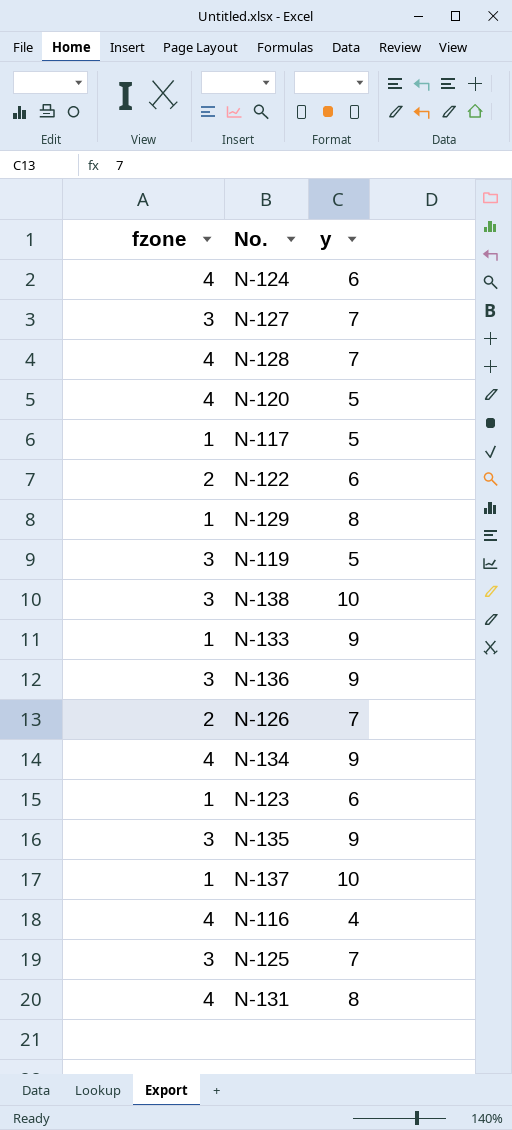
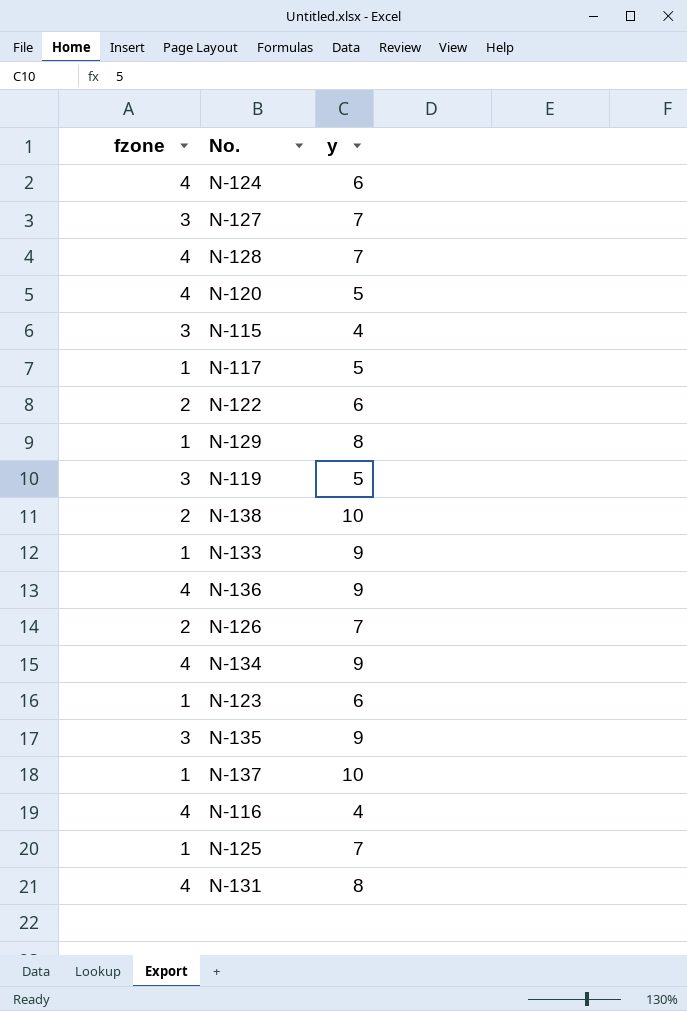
row N-115: none -> 3 | 4
N-138 | fzone: 3 -> 2
N-136 | fzone: 3 -> 4
N-125 | fzone: 3 -> 1

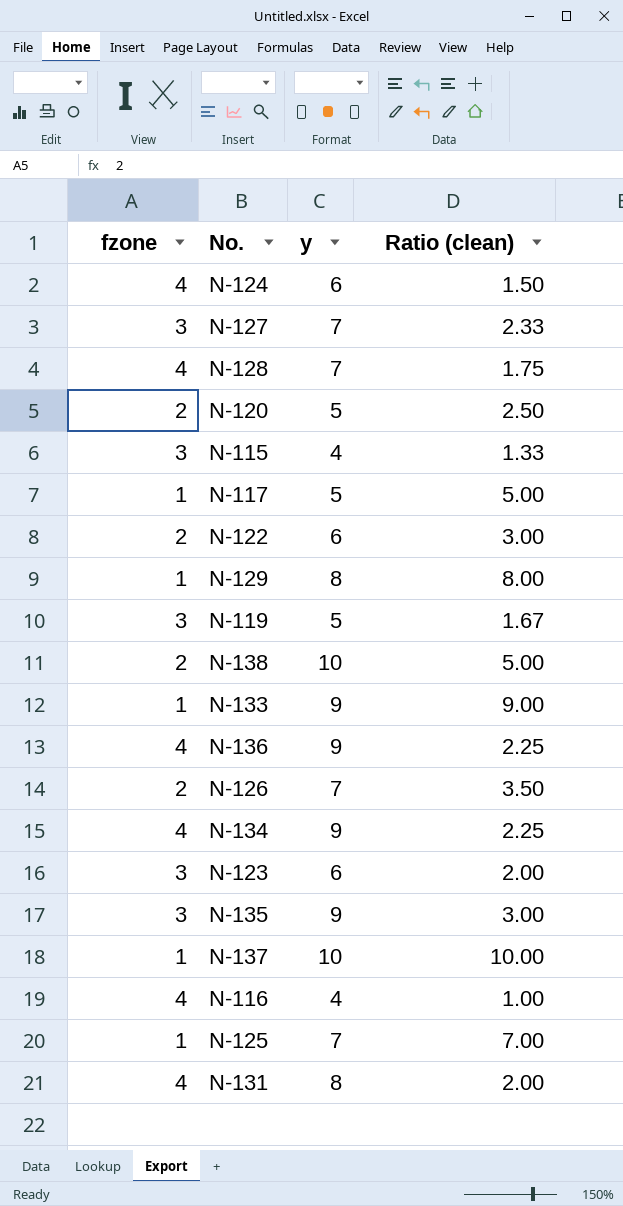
column Ratio (clean) | formula: none -> [y] / [fzone]
N-120 | fzone: 4 -> 2
N-123 | fzone: 1 -> 3

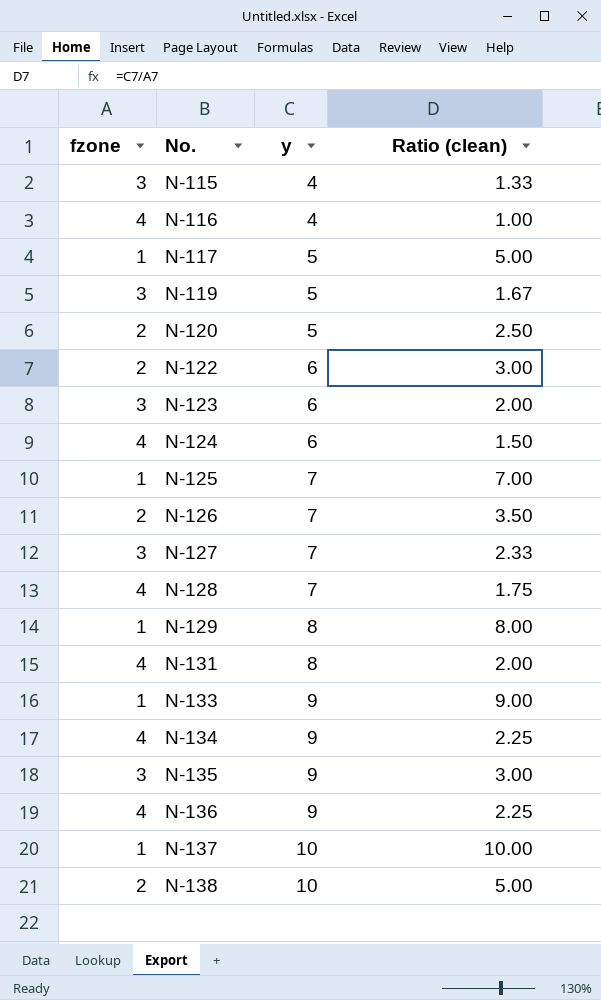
row order: none -> No. ascending

